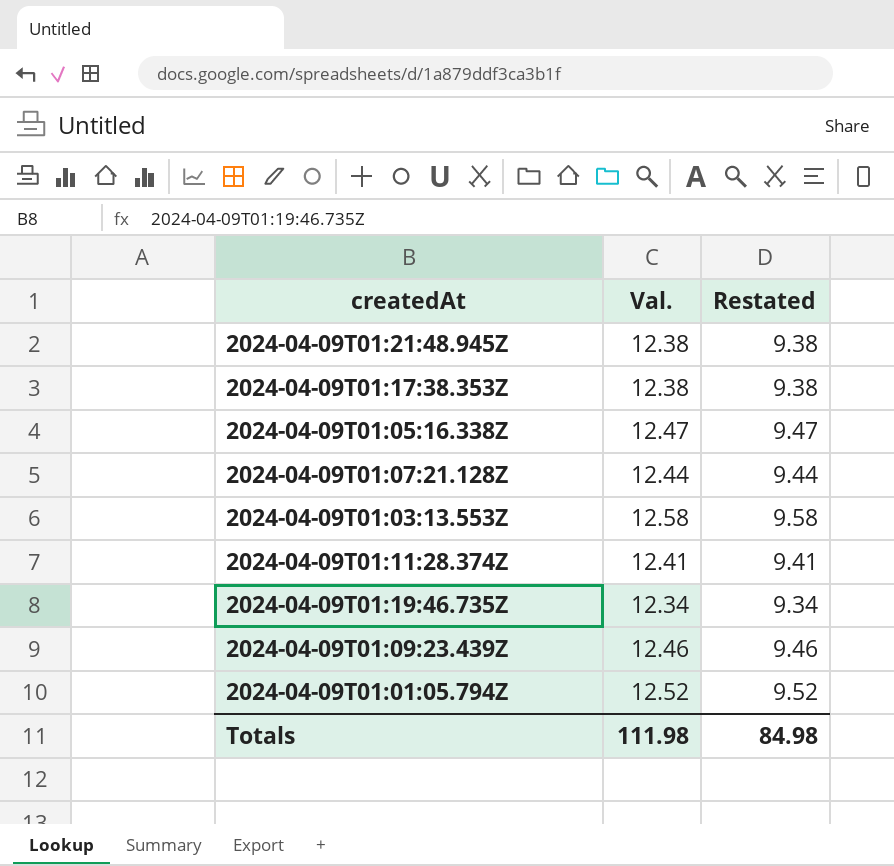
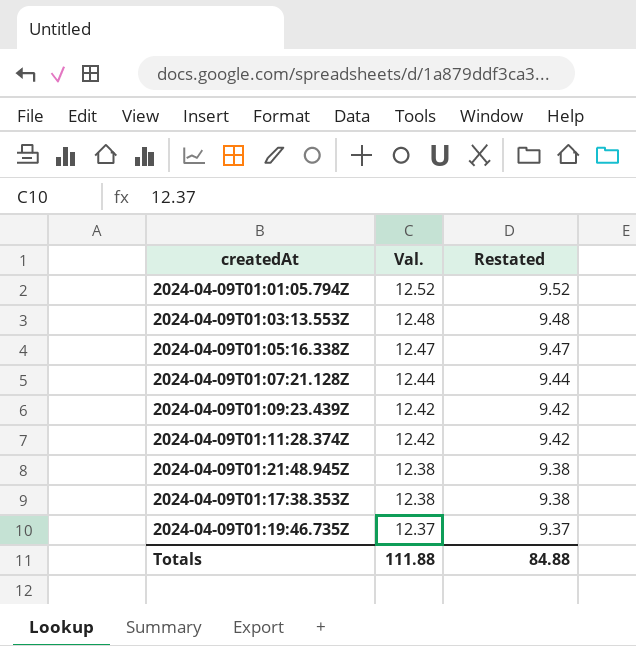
row order: none -> Val. descending
2024-04-09T01:03:13.553Z | Val.: 12.58 -> 12.48
2024-04-09T01:03:13.553Z | Restated: 9.58 -> 9.48
2024-04-09T01:09:23.439Z | Val.: 12.46 -> 12.42
2024-04-09T01:09:23.439Z | Restated: 9.46 -> 9.42
2024-04-09T01:11:28.374Z | Val.: 12.41 -> 12.42
2024-04-09T01:11:28.374Z | Restated: 9.41 -> 9.42
2024-04-09T01:19:46.735Z | Val.: 12.34 -> 12.37
2024-04-09T01:19:46.735Z | Restated: 9.34 -> 9.37
Totals | Val.: 111.98 -> 111.88
Totals | Restated: 84.98 -> 84.88

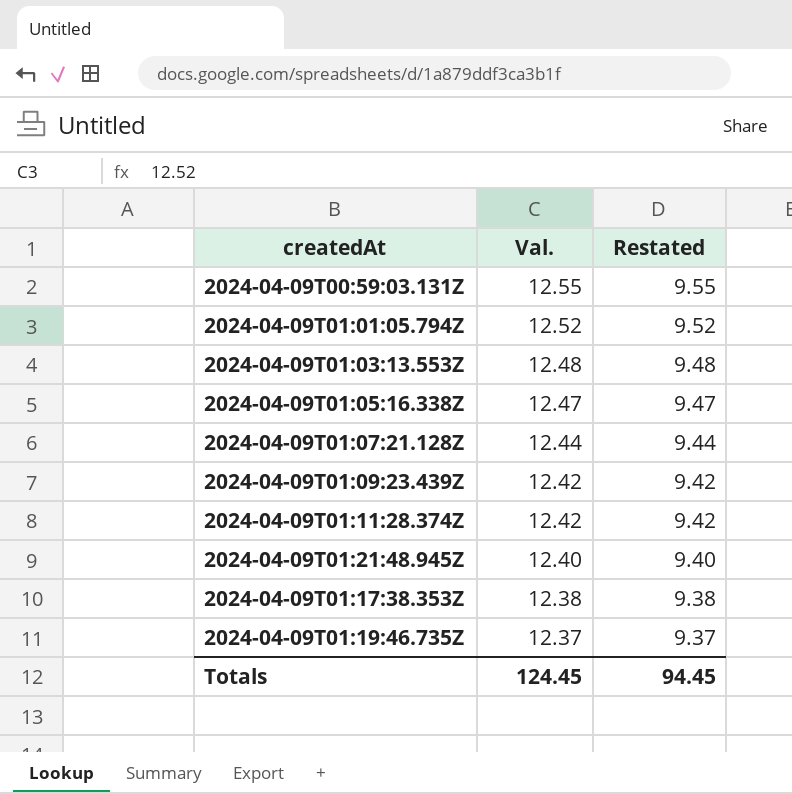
row 2024-04-09T00:59:03.131Z: none -> 12.55 | 9.55
2024-04-09T01:21:48.945Z | Val.: 12.38 -> 12.40
2024-04-09T01:21:48.945Z | Restated: 9.38 -> 9.40
Totals | Val.: 111.88 -> 124.45
Totals | Restated: 84.88 -> 94.45

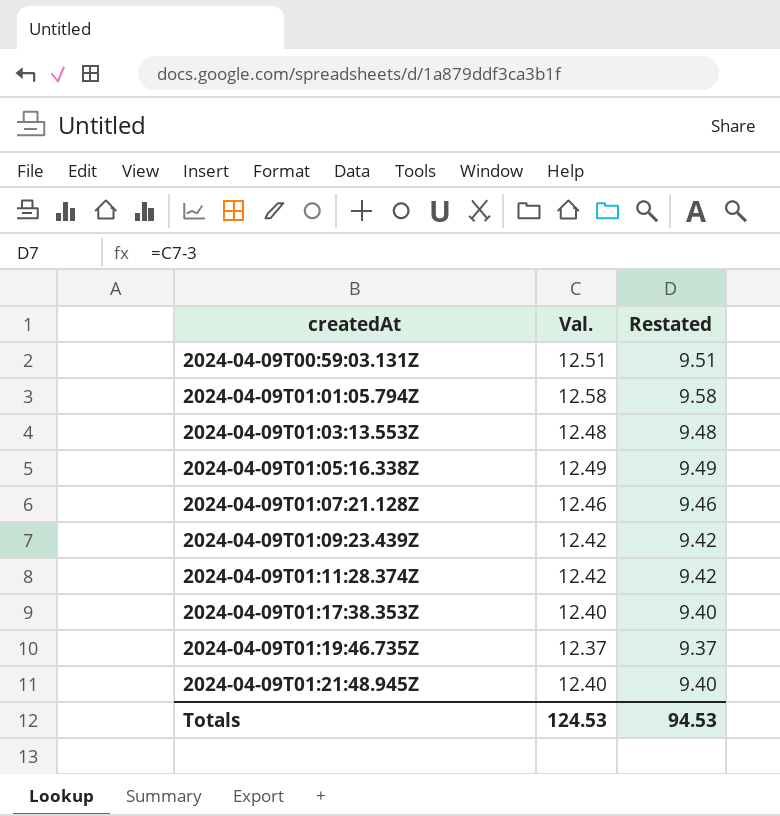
row order: Val. descending -> createdAt ascending
2024-04-09T00:59:03.131Z | Val.: 12.55 -> 12.51
2024-04-09T00:59:03.131Z | Restated: 9.55 -> 9.51
2024-04-09T01:01:05.794Z | Val.: 12.52 -> 12.58
2024-04-09T01:01:05.794Z | Restated: 9.52 -> 9.58
2024-04-09T01:05:16.338Z | Val.: 12.47 -> 12.49
2024-04-09T01:05:16.338Z | Restated: 9.47 -> 9.49
2024-04-09T01:07:21.128Z | Val.: 12.44 -> 12.46
2024-04-09T01:07:21.128Z | Restated: 9.44 -> 9.46
2024-04-09T01:17:38.353Z | Val.: 12.38 -> 12.40
2024-04-09T01:17:38.353Z | Restated: 9.38 -> 9.40
Totals | Val.: 124.45 -> 124.53
Totals | Restated: 94.45 -> 94.53

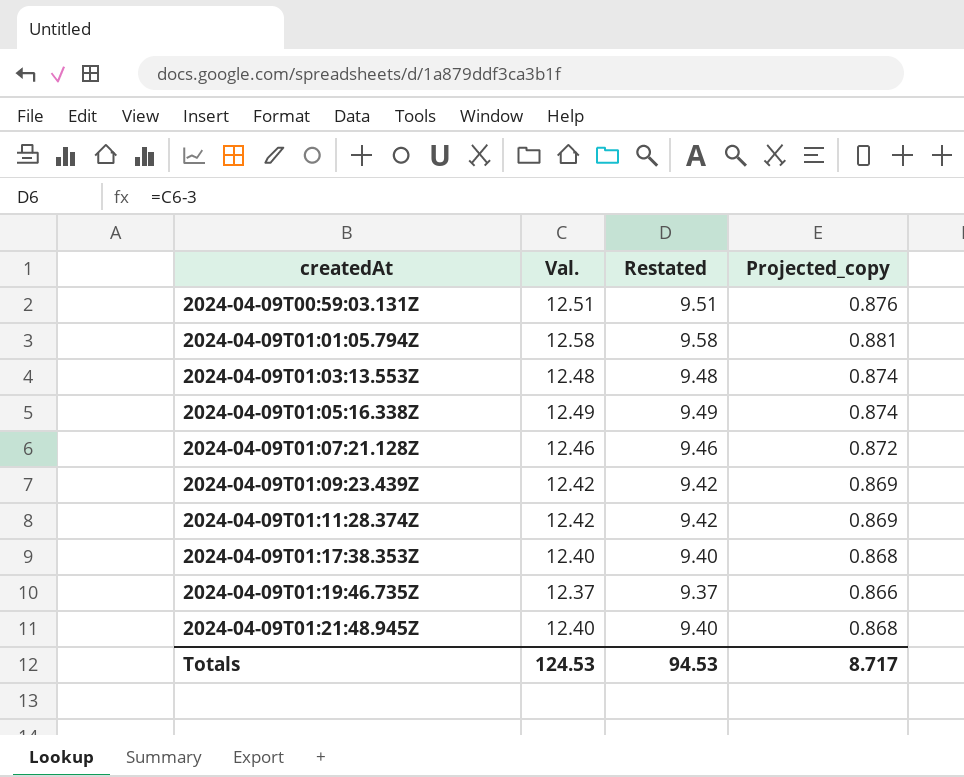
column Projected_copy | formula: none -> [Val.] * 0.07

